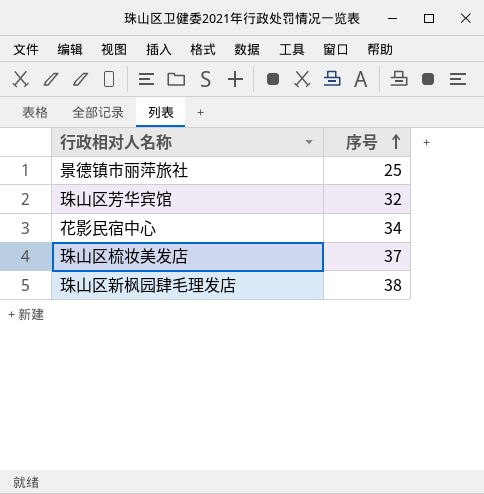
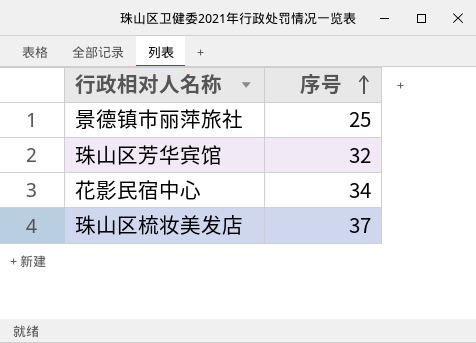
row 珠山区新枫园肆毛理发店: 38 -> none

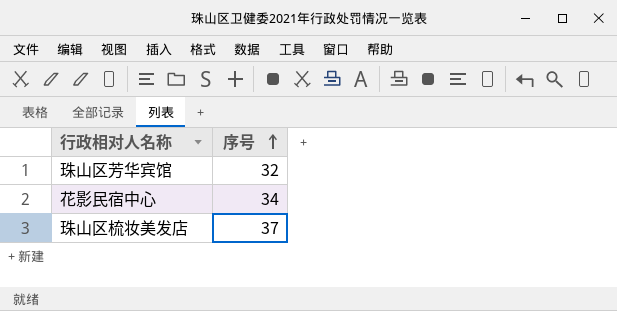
row 景德镇市丽萍旅社: 25 -> none

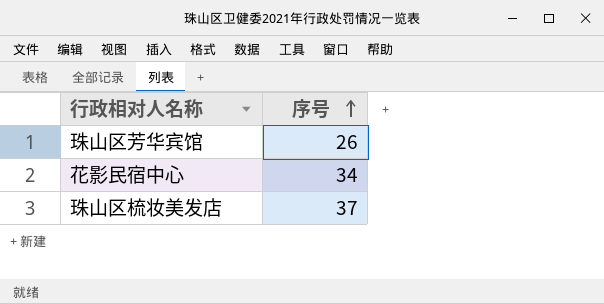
珠山区芳华宾馆 | 序号: 32 -> 26

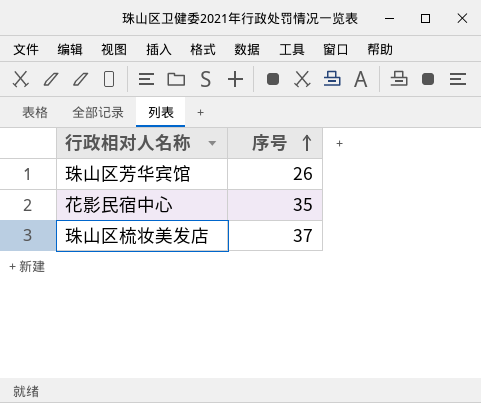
花影民宿中心 | 序号: 34 -> 35

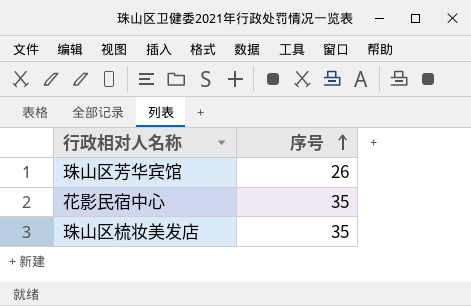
珠山区梳妆美发店 | 序号: 37 -> 35

